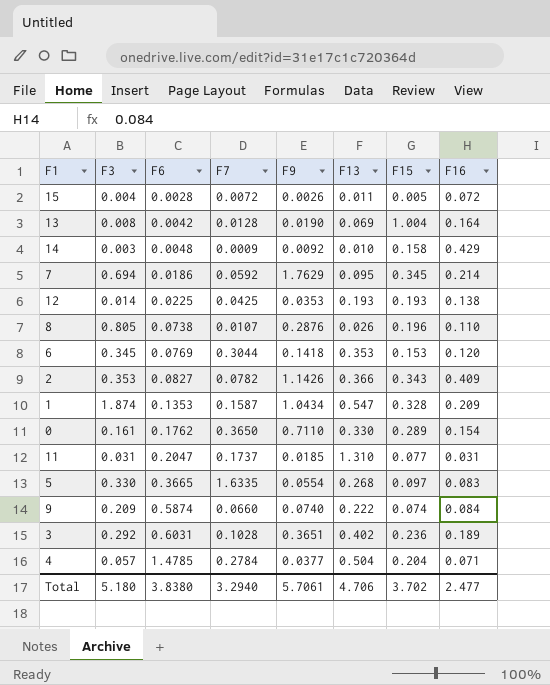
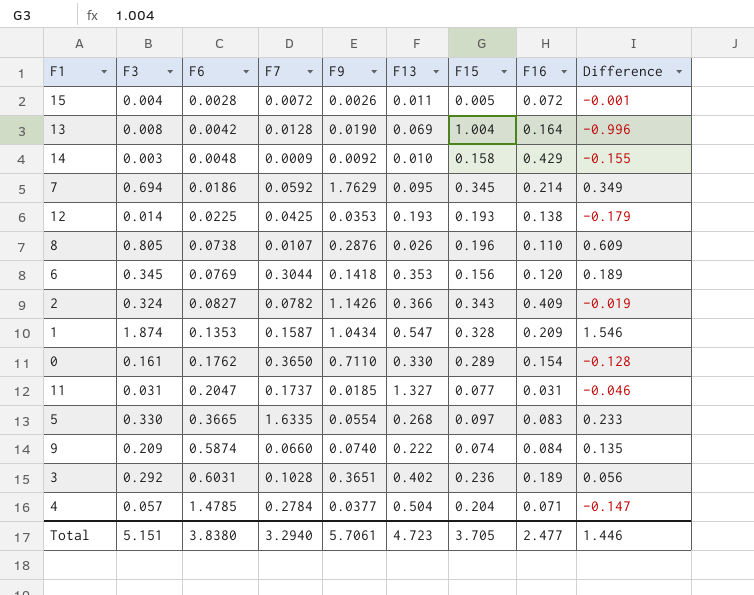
column Difference | formula: none -> [F3] - [F15]
6 | F15: 0.153 -> 0.156
2 | F3: 0.353 -> 0.324
11 | F13: 1.310 -> 1.327
Total | F3: 5.180 -> 5.151
Total | F13: 4.706 -> 4.723
Total | F15: 3.702 -> 3.705

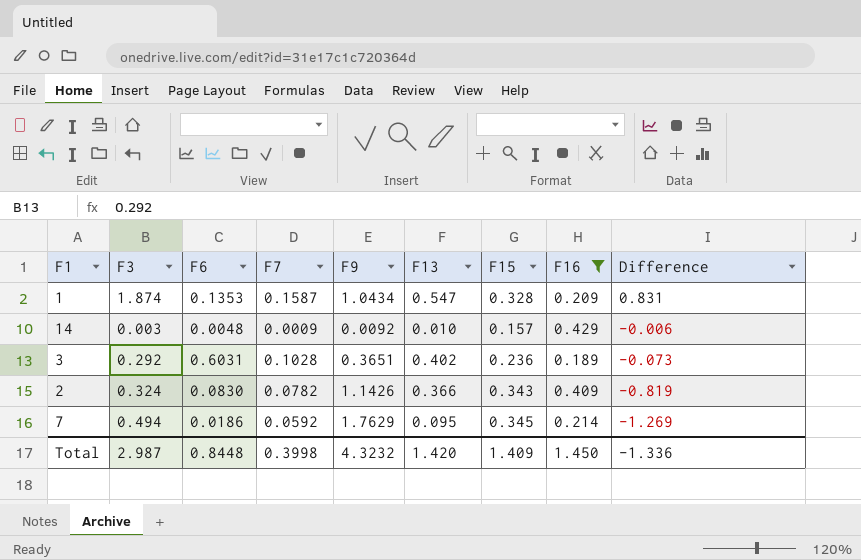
filter: none -> F16 >= 0.189
row order: F6 ascending -> Difference descending
column Difference | formula: [F3] - [F15] -> [F3] - [F9]
14 | F15: 0.158 -> 0.157
2 | F6: 0.0827 -> 0.0830
7 | F3: 0.694 -> 0.494
Total | F3: 5.151 -> 2.987
Total | F6: 3.8380 -> 0.8448
Total | F7: 3.2940 -> 0.3998
Total | F9: 5.7061 -> 4.3232
Total | F13: 4.723 -> 1.420
Total | F15: 3.705 -> 1.409
Total | F16: 2.477 -> 1.450
Total | Difference: 1.446 -> -1.336

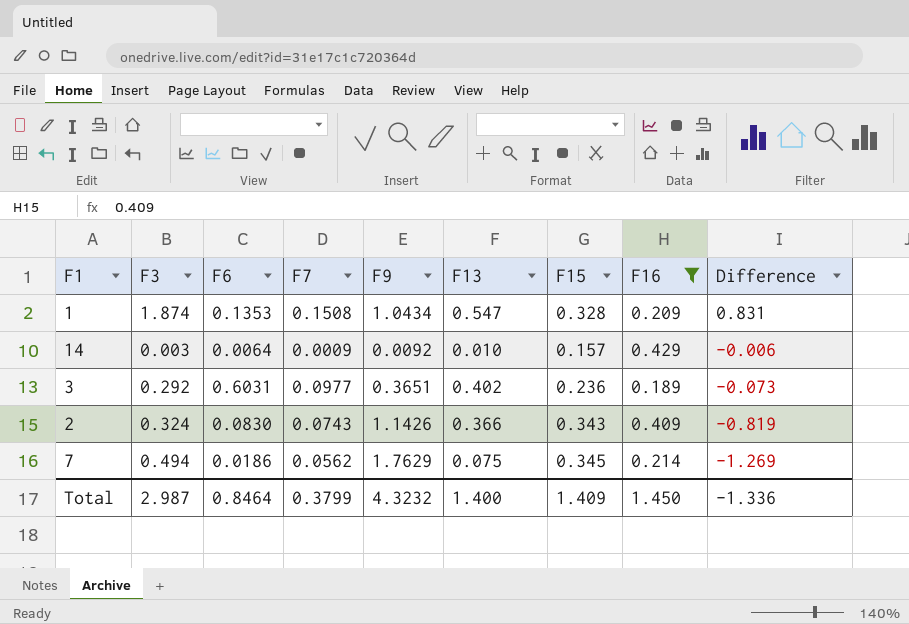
1 | F7: 0.1587 -> 0.1508
14 | F6: 0.0048 -> 0.0064
3 | F7: 0.1028 -> 0.0977
2 | F7: 0.0782 -> 0.0743
7 | F7: 0.0592 -> 0.0562
7 | F13: 0.095 -> 0.075
Total | F6: 0.8448 -> 0.8464
Total | F7: 0.3998 -> 0.3799
Total | F13: 1.420 -> 1.400

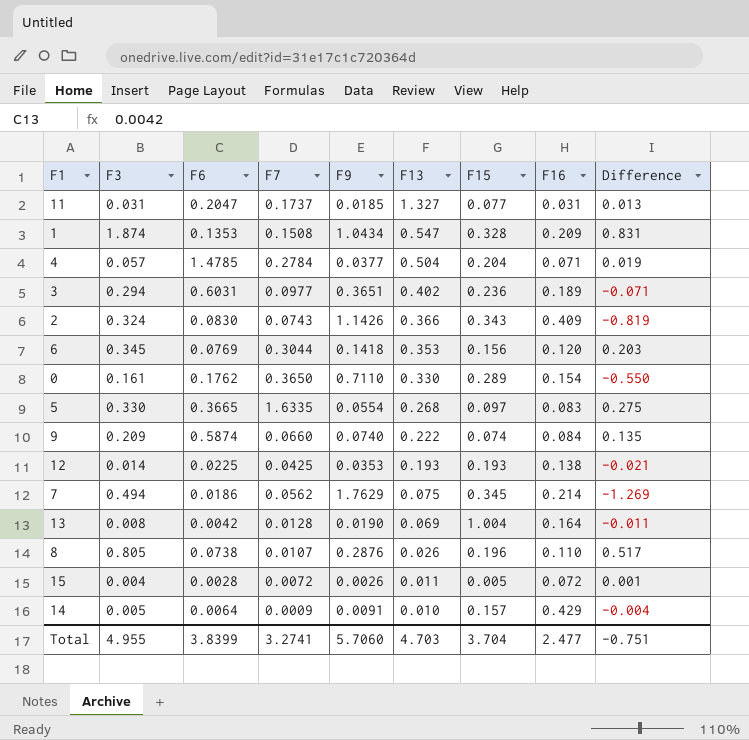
filter: F16 >= 0.189 -> none
row order: Difference descending -> F13 descending
3 | F3: 0.292 -> 0.294
3 | Difference: -0.073 -> -0.071
14 | F3: 0.003 -> 0.005
14 | F9: 0.0092 -> 0.0091
14 | Difference: -0.006 -> -0.004
Total | F3: 2.987 -> 4.955
Total | F6: 0.8464 -> 3.8399
Total | F7: 0.3799 -> 3.2741
Total | F9: 4.3232 -> 5.7060
Total | F13: 1.400 -> 4.703
Total | F15: 1.409 -> 3.704
Total | F16: 1.450 -> 2.477
Total | Difference: -1.336 -> -0.751

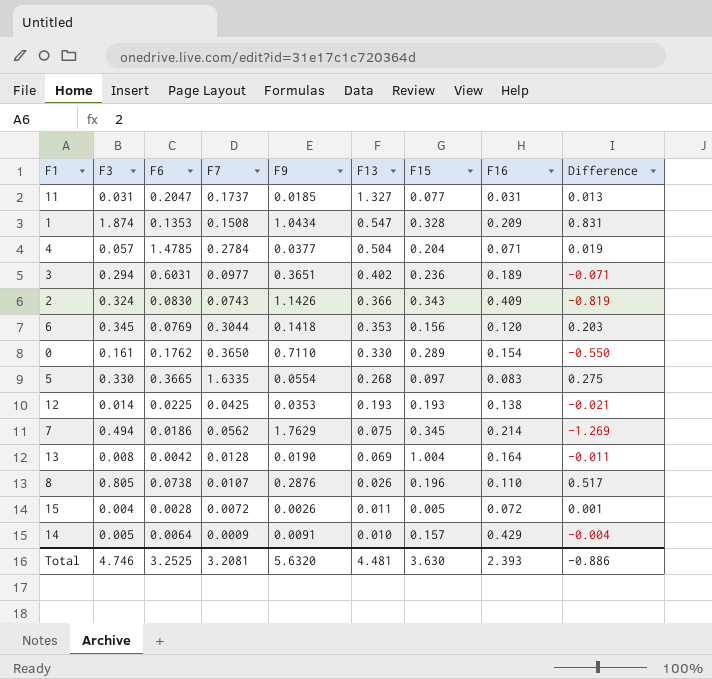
row 9: 0.209 | 0.5874 | 0.0660 | 0.0740 | 0.222 | 0.074 | 0.084 | 0.135 -> none
Total | F3: 4.955 -> 4.746
Total | F6: 3.8399 -> 3.2525
Total | F7: 3.2741 -> 3.2081
Total | F9: 5.7060 -> 5.6320
Total | F13: 4.703 -> 4.481
Total | F15: 3.704 -> 3.630
Total | F16: 2.477 -> 2.393
Total | Difference: -0.751 -> -0.886

